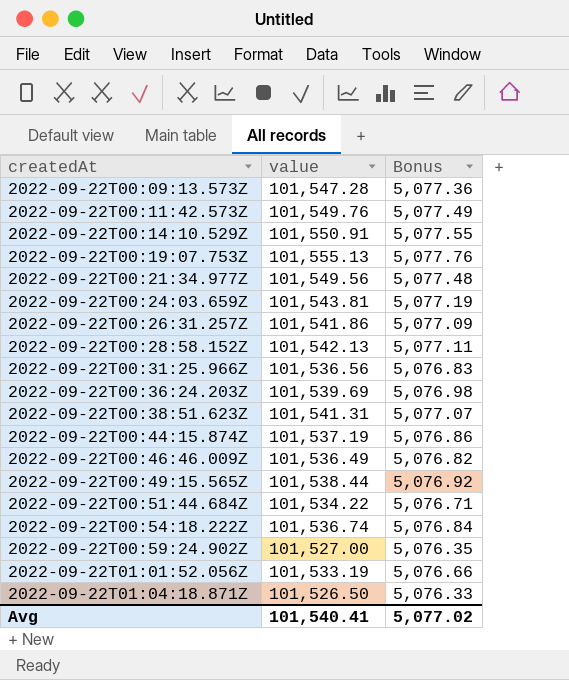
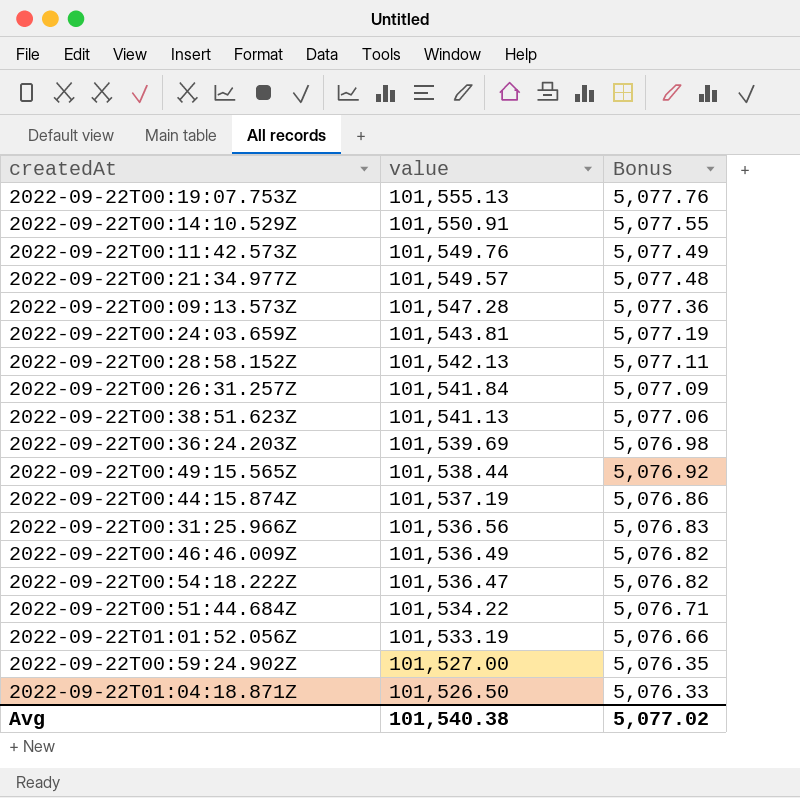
row order: createdAt ascending -> value descending
2022-09-22T00:21:34.977Z | value: 101,549.56 -> 101,549.57
2022-09-22T00:26:31.257Z | value: 101,541.86 -> 101,541.84
2022-09-22T00:38:51.623Z | value: 101,541.31 -> 101,541.13
2022-09-22T00:38:51.623Z | Bonus: 5,077.07 -> 5,077.06
2022-09-22T00:54:18.222Z | value: 101,536.74 -> 101,536.47
2022-09-22T00:54:18.222Z | Bonus: 5,076.84 -> 5,076.82
Avg | value: 101,540.41 -> 101,540.38

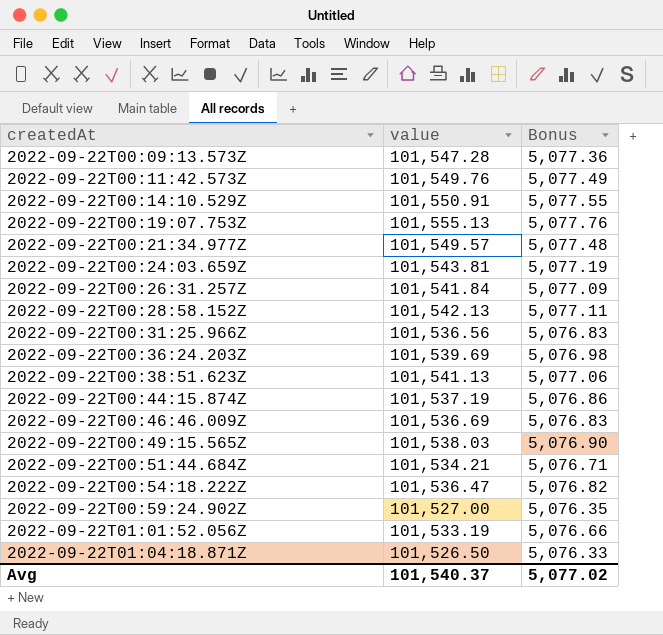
row order: value descending -> createdAt ascending
2022-09-22T00:46:46.009Z | value: 101,536.49 -> 101,536.69
2022-09-22T00:46:46.009Z | Bonus: 5,076.82 -> 5,076.83
2022-09-22T00:49:15.565Z | value: 101,538.44 -> 101,538.03
2022-09-22T00:49:15.565Z | Bonus: 5,076.92 -> 5,076.90
2022-09-22T00:51:44.684Z | value: 101,534.22 -> 101,534.21
Avg | value: 101,540.38 -> 101,540.37

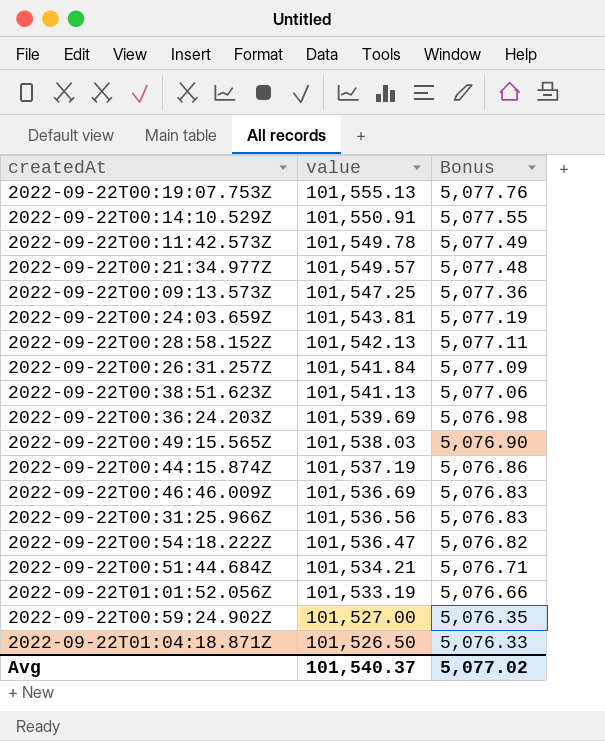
row order: createdAt ascending -> value descending
2022-09-22T00:11:42.573Z | value: 101,549.76 -> 101,549.78
2022-09-22T00:09:13.573Z | value: 101,547.28 -> 101,547.25

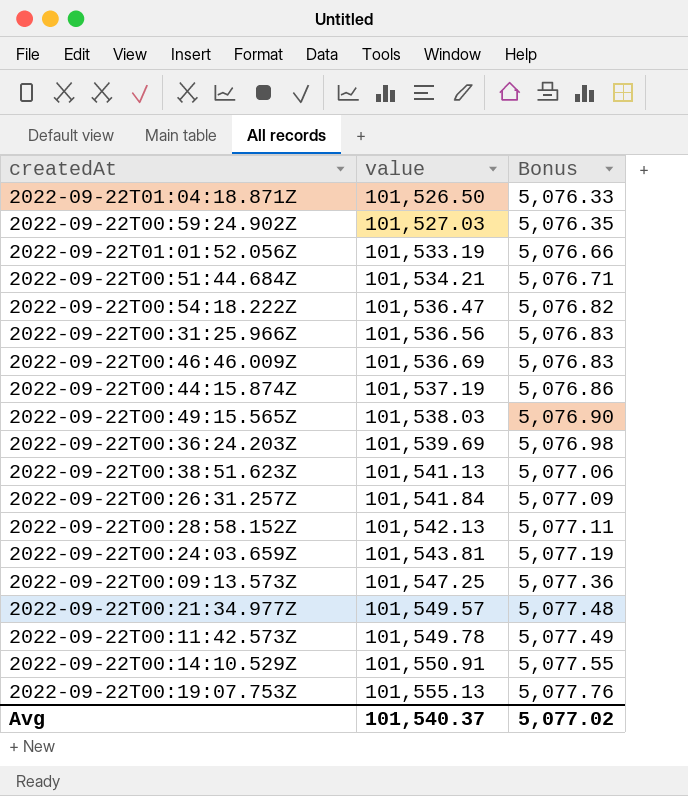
row order: value descending -> value ascending
2022-09-22T00:59:24.902Z | value: 101,527.00 -> 101,527.03

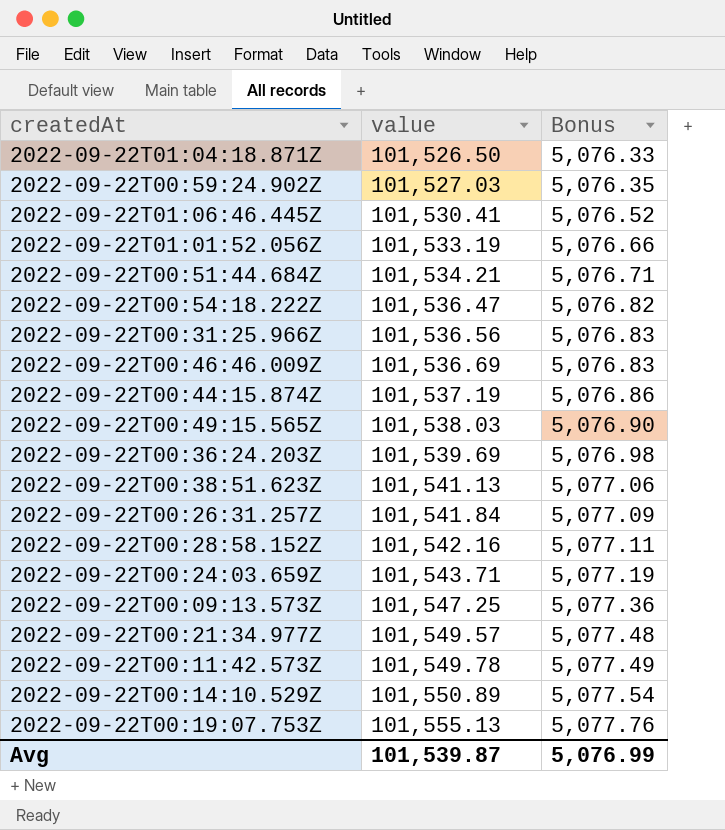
row 2022-09-22T01:06:46.445Z: none -> 101,530.41 | 5,076.52
2022-09-22T00:28:58.152Z | value: 101,542.13 -> 101,542.16
2022-09-22T00:24:03.659Z | value: 101,543.81 -> 101,543.71
2022-09-22T00:14:10.529Z | value: 101,550.91 -> 101,550.89
2022-09-22T00:14:10.529Z | Bonus: 5,077.55 -> 5,077.54
Avg | value: 101,540.37 -> 101,539.87
Avg | Bonus: 5,077.02 -> 5,076.99

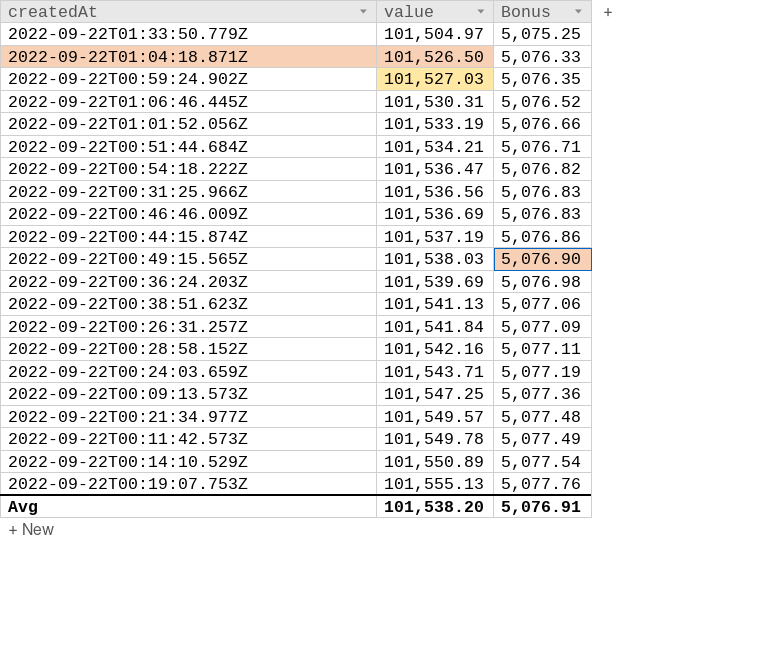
row 2022-09-22T01:33:50.779Z: none -> 101,504.97 | 5,075.25
2022-09-22T01:06:46.445Z | value: 101,530.41 -> 101,530.31
Avg | value: 101,539.87 -> 101,538.20
Avg | Bonus: 5,076.99 -> 5,076.91

